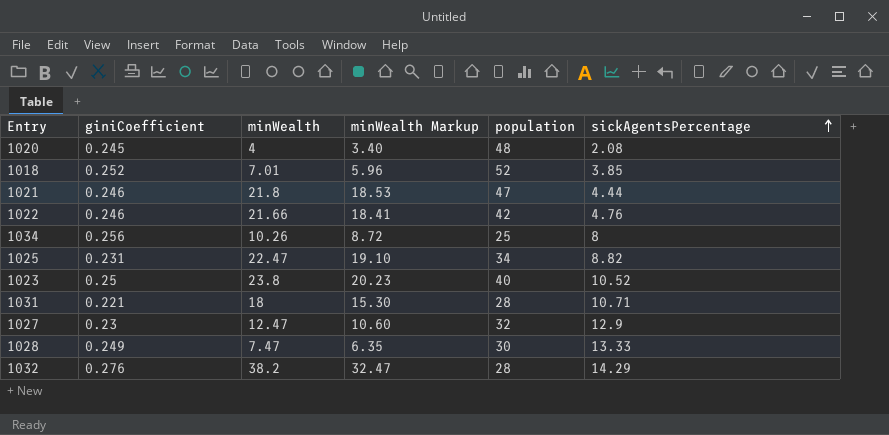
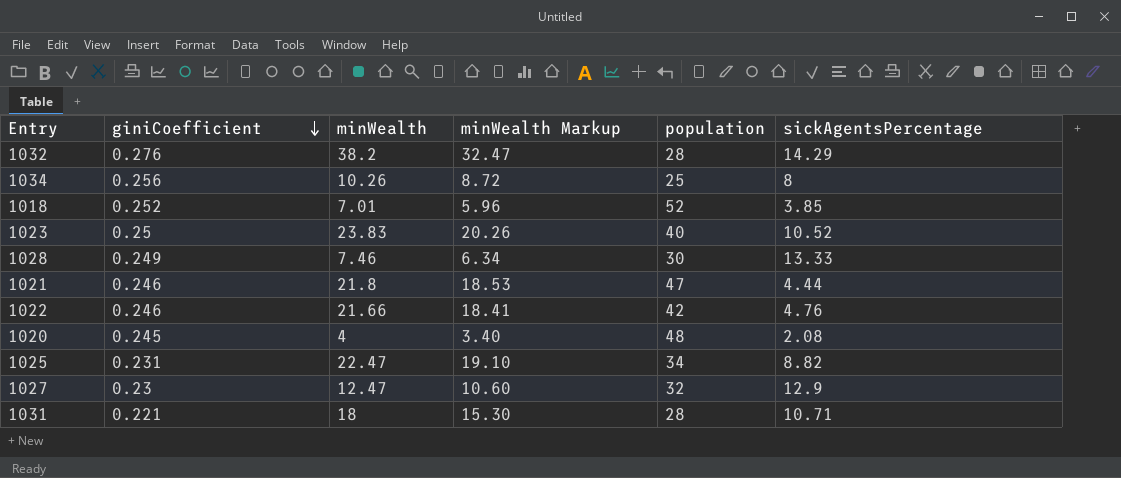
row order: sickAgentsPercentage ascending -> giniCoefficient descending
1023 | minWealth: 23.8 -> 23.83
1023 | minWealth Markup: 20.23 -> 20.26
1028 | minWealth: 7.47 -> 7.46
1028 | minWealth Markup: 6.35 -> 6.34

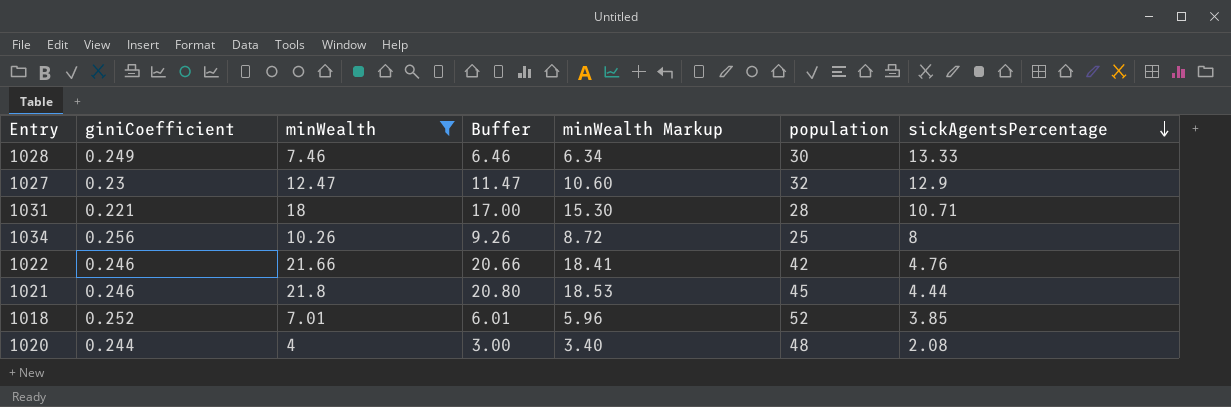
filter: none -> minWealth <= 21.8
row order: giniCoefficient descending -> sickAgentsPercentage descending
column Buffer | formula: none -> [minWealth] - 1
1021 | population: 47 -> 45
1020 | giniCoefficient: 0.245 -> 0.244

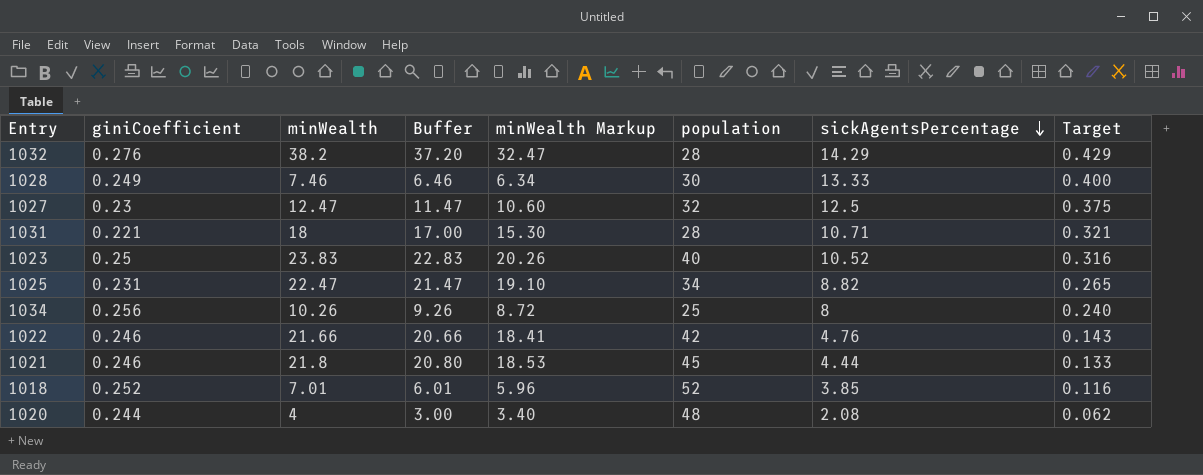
filter: minWealth <= 21.8 -> none
column Target | formula: none -> [sickAgentsPercentage] * 0.03
1027 | sickAgentsPercentage: 12.9 -> 12.5

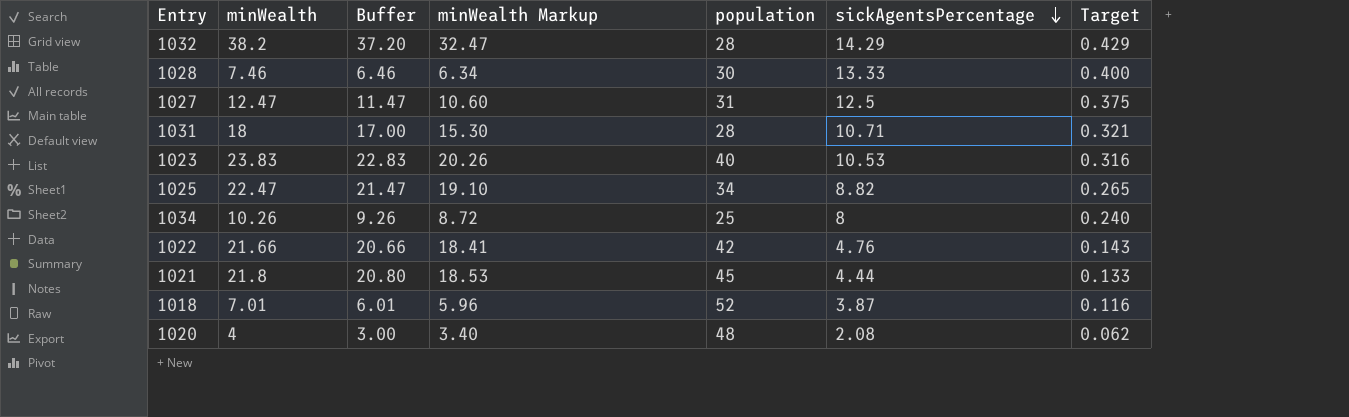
column giniCoefficient | position: 2 -> none
1027 | population: 32 -> 31
1023 | sickAgentsPercentage: 10.52 -> 10.53
1018 | sickAgentsPercentage: 3.85 -> 3.87

